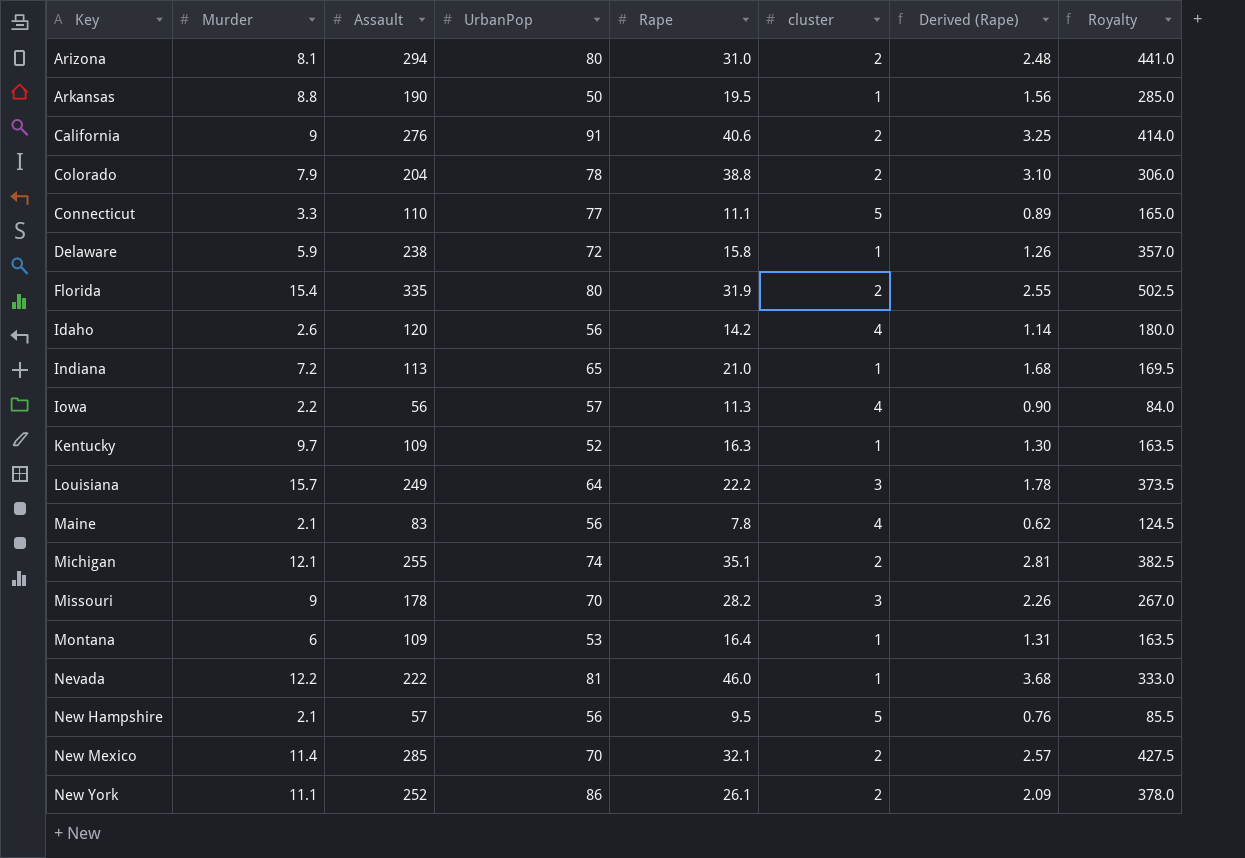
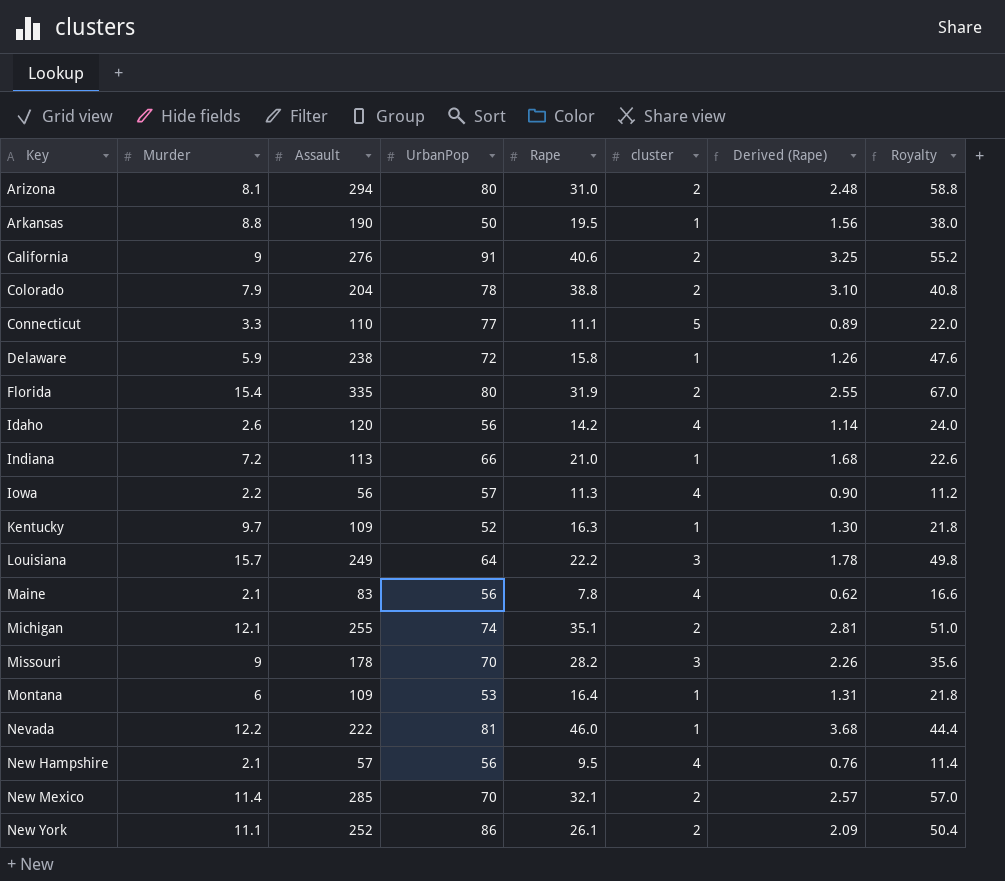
column Royalty | formula: [Assault] * 1.5 -> [Assault] * 0.2
Indiana | UrbanPop: 65 -> 66
New Hampshire | cluster: 5 -> 4

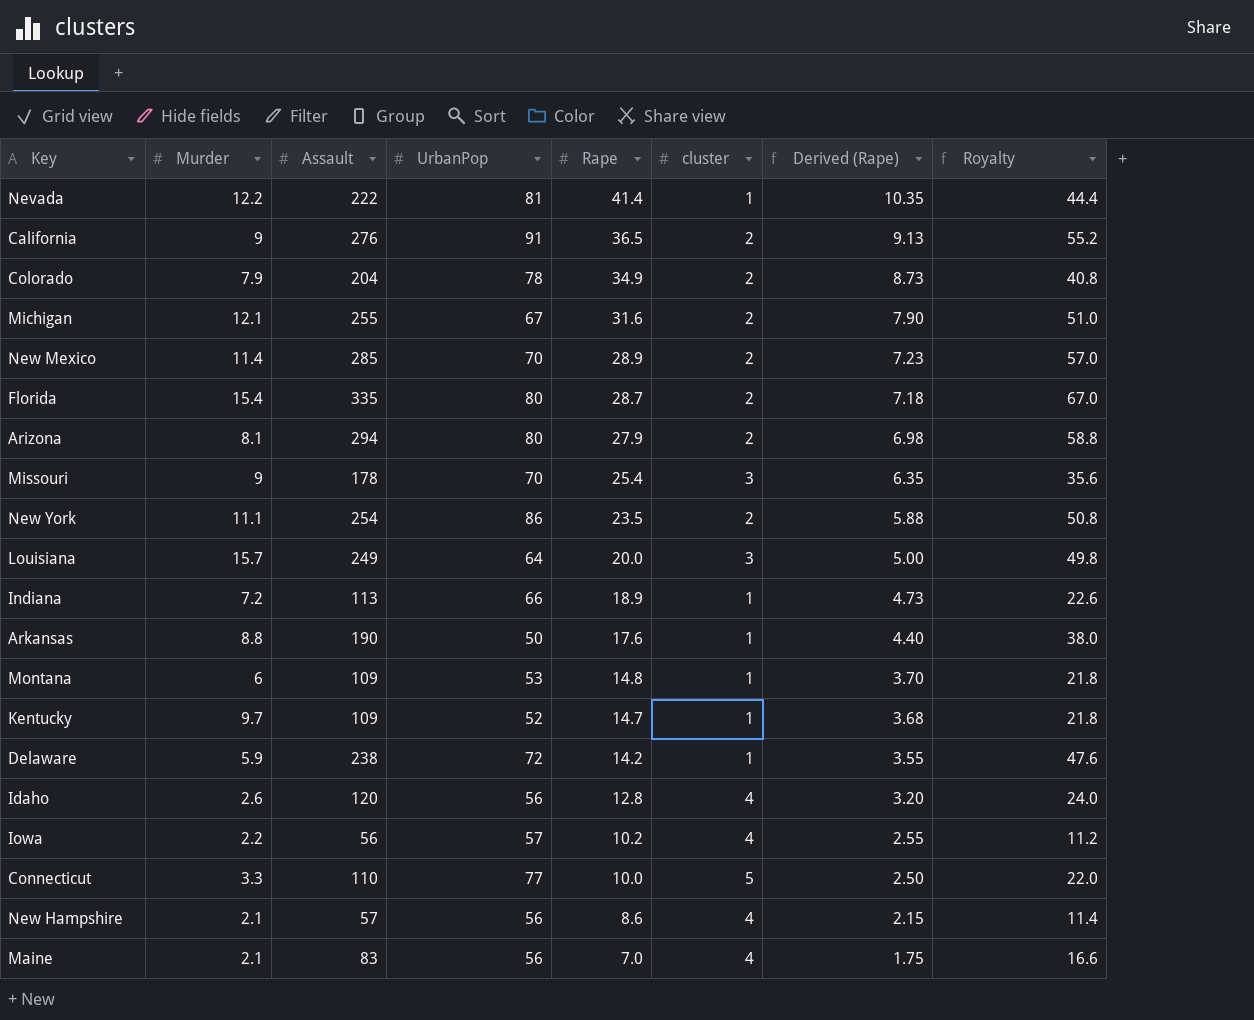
row order: Key ascending -> Rape descending
column Derived (Rape) | formula: [Rape] * 0.08 -> [Rape] * 0.25
Nevada | Rape: 46.0 -> 41.4
California | Rape: 40.6 -> 36.5
Colorado | Rape: 38.8 -> 34.9
Michigan | UrbanPop: 74 -> 67
Michigan | Rape: 35.1 -> 31.6
New Mexico | Rape: 32.1 -> 28.9
Florida | Rape: 31.9 -> 28.7
Arizona | Rape: 31.0 -> 27.9
Missouri | Rape: 28.2 -> 25.4
New York | Assault: 252 -> 254
New York | Rape: 26.1 -> 23.5
New York | Royalty: 50.4 -> 50.8
Louisiana | Rape: 22.2 -> 20.0
Indiana | Rape: 21.0 -> 18.9
Arkansas | Rape: 19.5 -> 17.6
Montana | Rape: 16.4 -> 14.8
Kentucky | Rape: 16.3 -> 14.7
Delaware | Rape: 15.8 -> 14.2
Idaho | Rape: 14.2 -> 12.8
Iowa | Rape: 11.3 -> 10.2
Connecticut | Rape: 11.1 -> 10.0
New Hampshire | Rape: 9.5 -> 8.6
Maine | Rape: 7.8 -> 7.0

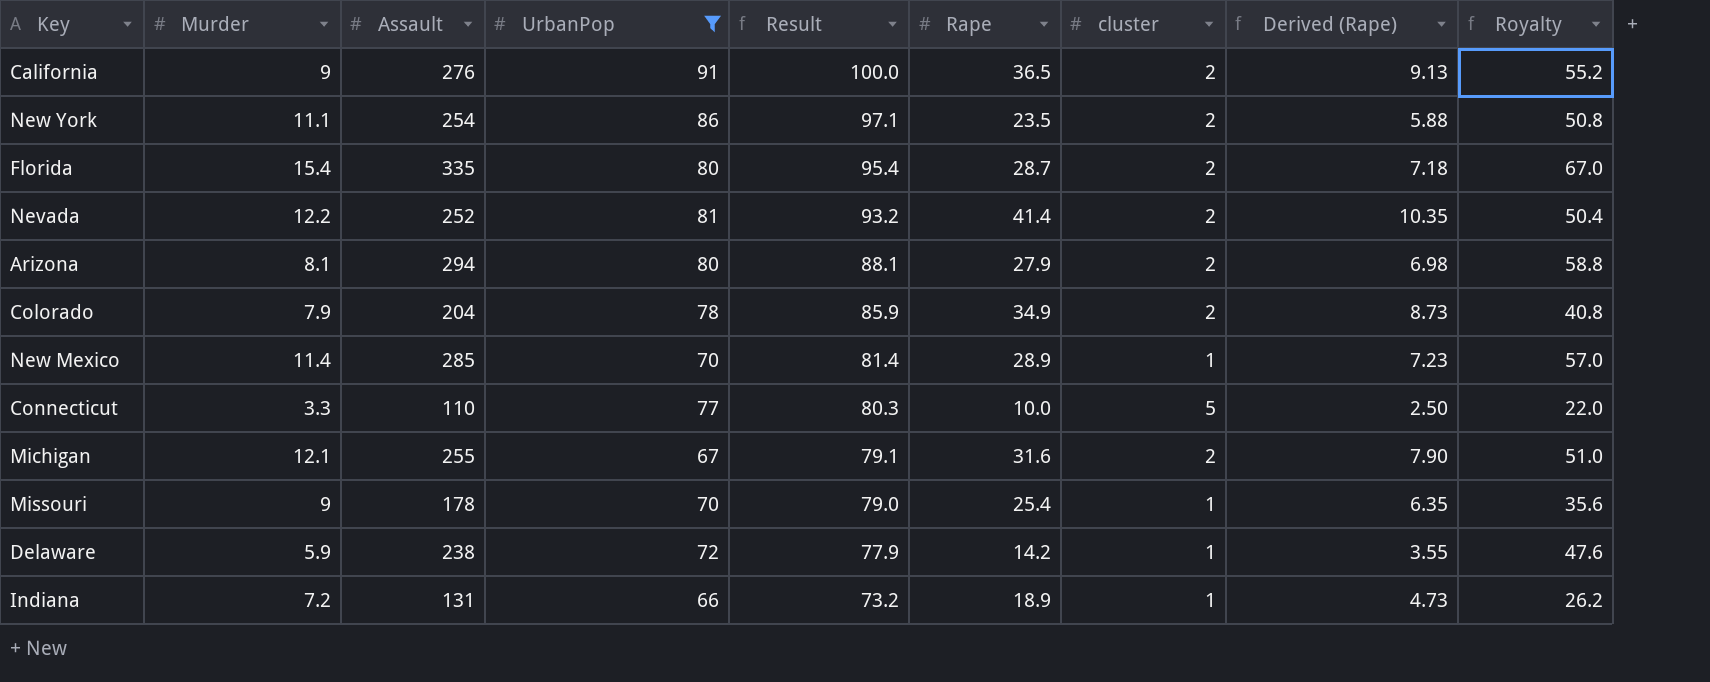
filter: none -> UrbanPop >= 66
row order: Rape descending -> Result descending
column Result | formula: none -> [Murder] + [UrbanPop]
Nevada | Assault: 222 -> 252
Nevada | cluster: 1 -> 2
Nevada | Royalty: 44.4 -> 50.4
New Mexico | cluster: 2 -> 1
Missouri | cluster: 3 -> 1
Indiana | Assault: 113 -> 131
Indiana | Royalty: 22.6 -> 26.2

